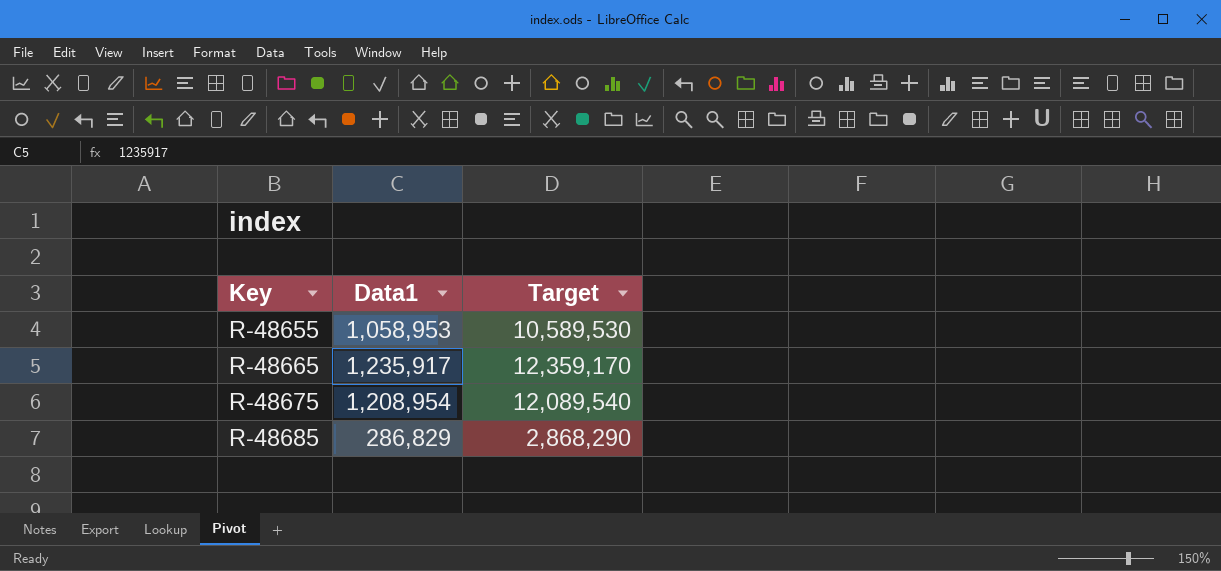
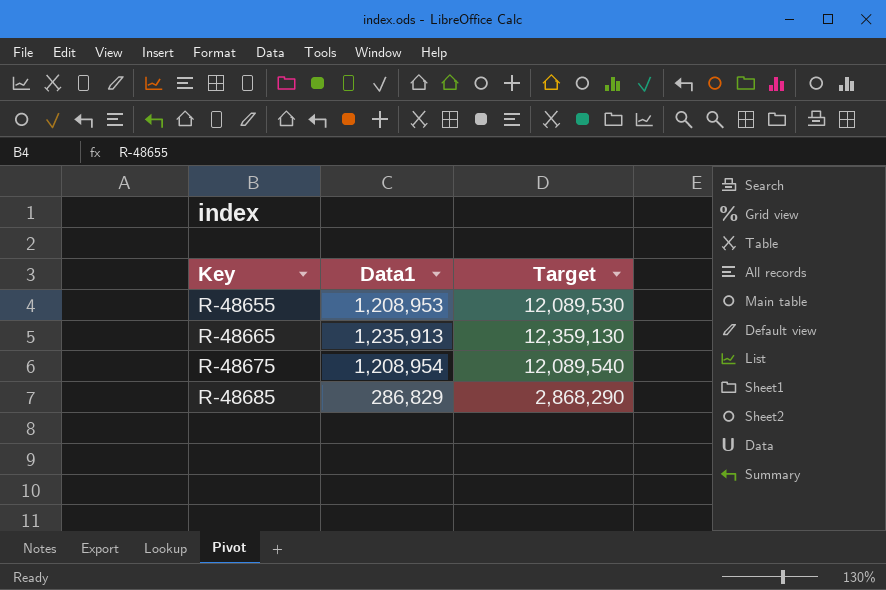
R-48655 | Data1: 1,058,953 -> 1,208,953
R-48655 | Target: 10,589,530 -> 12,089,530
R-48665 | Data1: 1,235,917 -> 1,235,913
R-48665 | Target: 12,359,170 -> 12,359,130

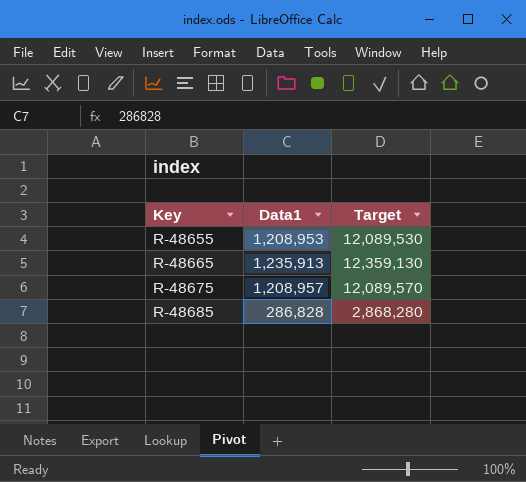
R-48675 | Data1: 1,208,954 -> 1,208,957
R-48675 | Target: 12,089,540 -> 12,089,570
R-48685 | Data1: 286,829 -> 286,828
R-48685 | Target: 2,868,290 -> 2,868,280

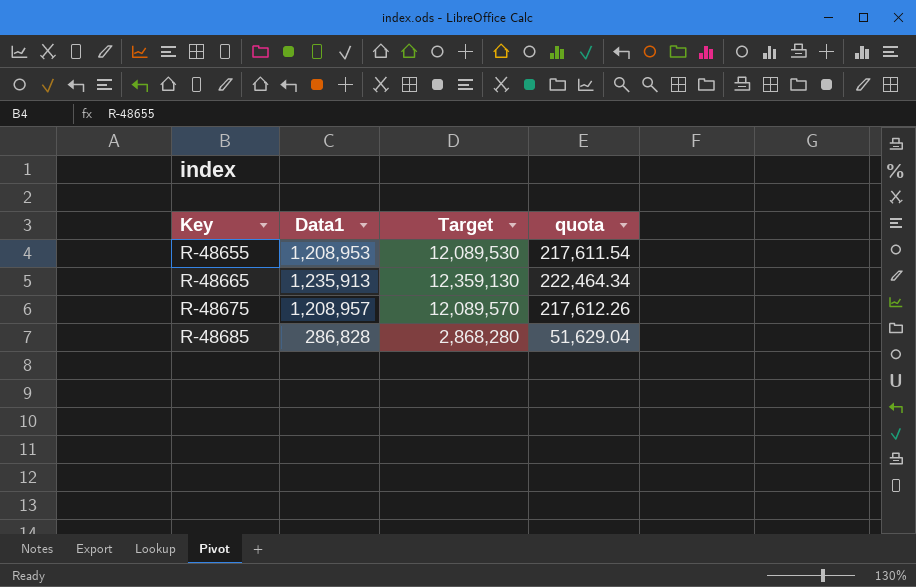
column quota | formula: none -> [Data1] * 0.18

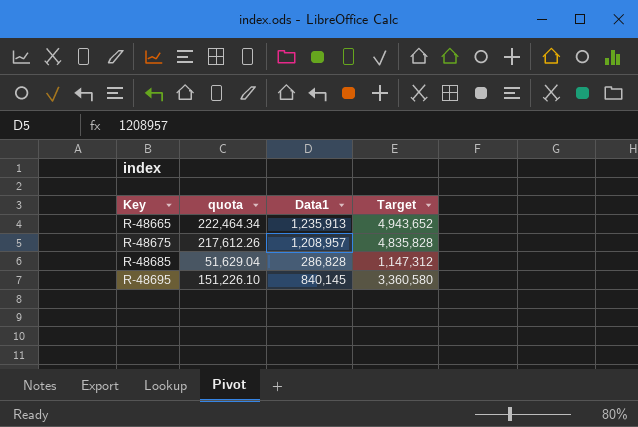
column quota | position: 4 -> 2
column Target | formula: [Data1] * 10 -> [Data1] * 4
row R-48655: 1,208,953 | 12,089,530 | 217,611.54 -> none
row R-48695: none -> 151,226.10 | 840,145 | 3,360,580

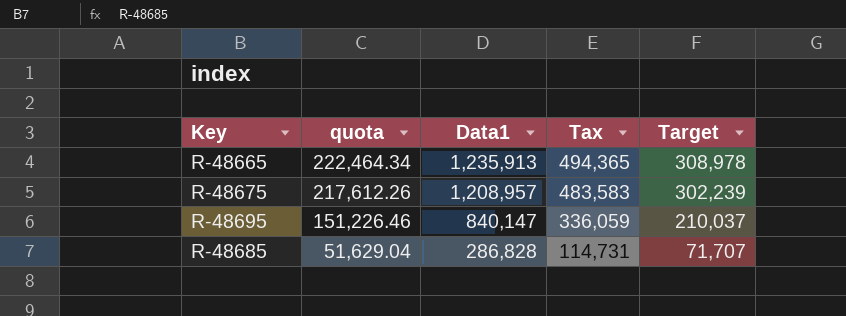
row order: Key ascending -> quota descending
column Tax | formula: none -> [Data1] * 0.4
column Target | formula: [Data1] * 4 -> [Data1] * 0.25
R-48695 | quota: 151,226.10 -> 151,226.46
R-48695 | Data1: 840,145 -> 840,147

